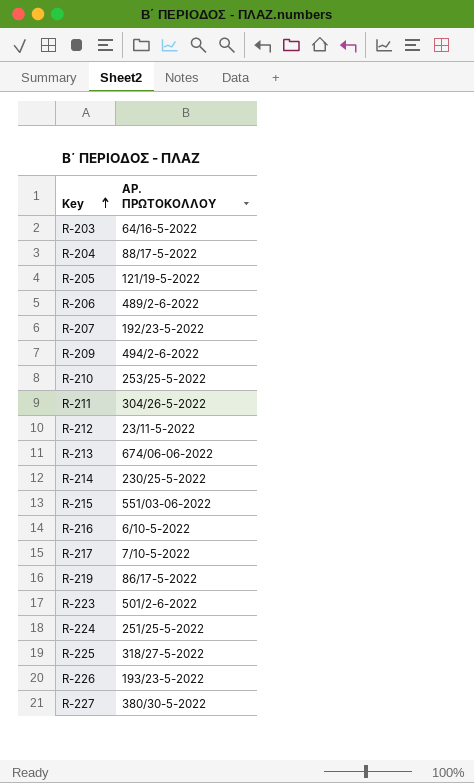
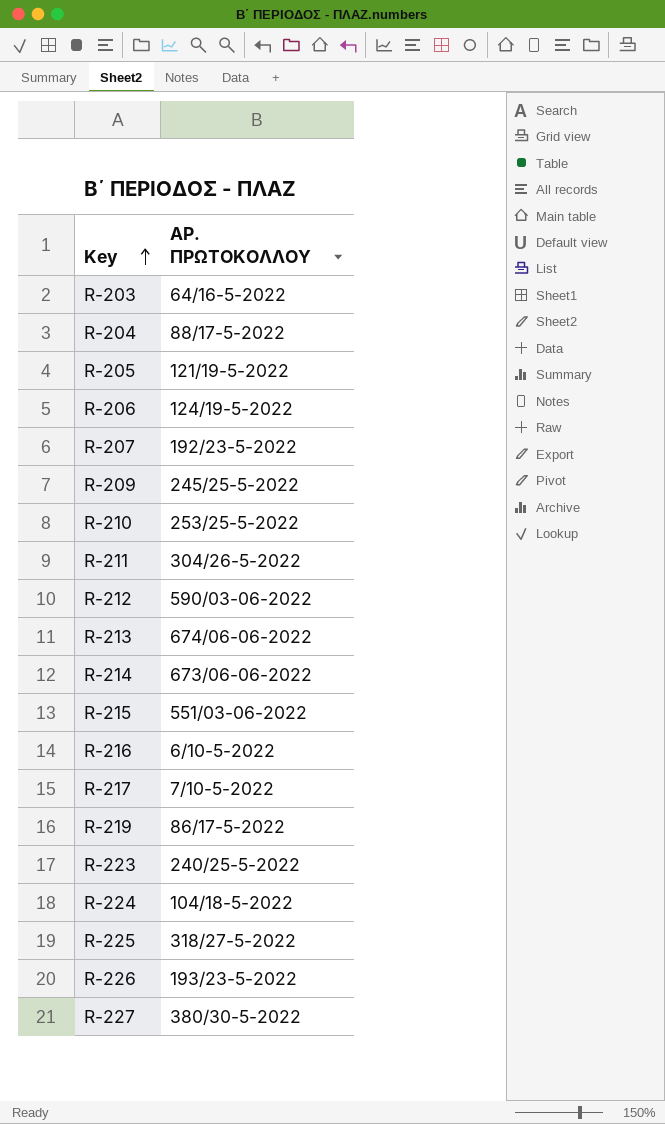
R-206 | ΑΡ. ΠΡΩΤΟΚΟΛΛΟΥ: 489/2-6-2022 -> 124/19-5-2022
R-209 | ΑΡ. ΠΡΩΤΟΚΟΛΛΟΥ: 494/2-6-2022 -> 245/25-5-2022
R-212 | ΑΡ. ΠΡΩΤΟΚΟΛΛΟΥ: 23/11-5-2022 -> 590/03-06-2022
R-214 | ΑΡ. ΠΡΩΤΟΚΟΛΛΟΥ: 230/25-5-2022 -> 673/06-06-2022
R-223 | ΑΡ. ΠΡΩΤΟΚΟΛΛΟΥ: 501/2-6-2022 -> 240/25-5-2022
R-224 | ΑΡ. ΠΡΩΤΟΚΟΛΛΟΥ: 251/25-5-2022 -> 104/18-5-2022

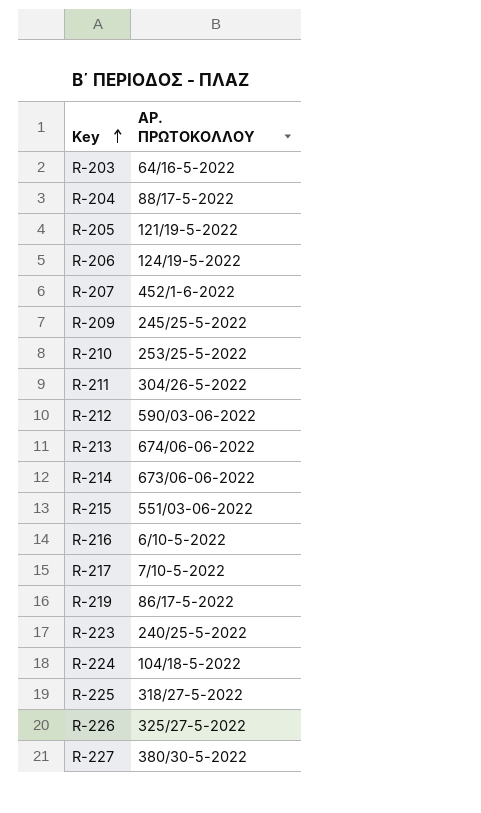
R-207 | ΑΡ. ΠΡΩΤΟΚΟΛΛΟΥ: 192/23-5-2022 -> 452/1-6-2022
R-226 | ΑΡ. ΠΡΩΤΟΚΟΛΛΟΥ: 193/23-5-2022 -> 325/27-5-2022

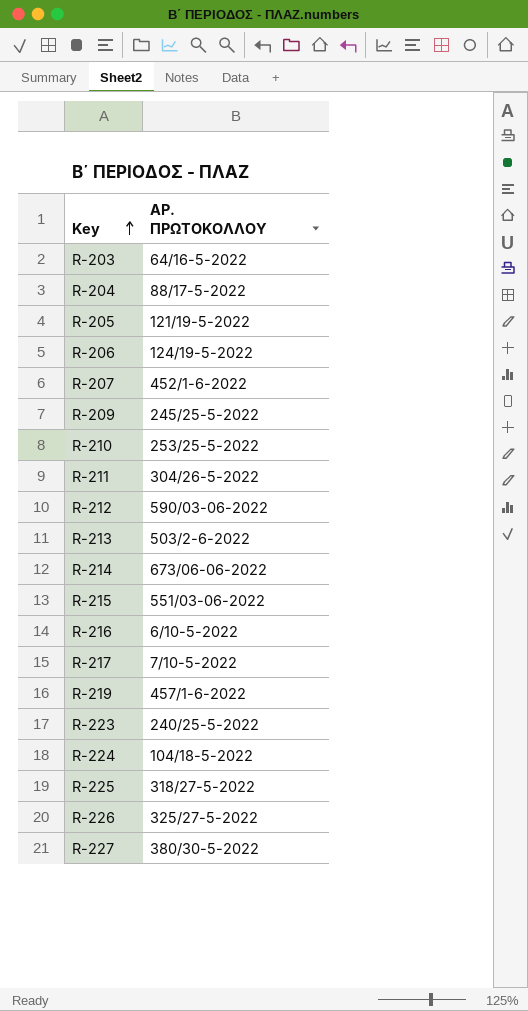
R-213 | ΑΡ. ΠΡΩΤΟΚΟΛΛΟΥ: 674/06-06-2022 -> 503/2-6-2022
R-219 | ΑΡ. ΠΡΩΤΟΚΟΛΛΟΥ: 86/17-5-2022 -> 457/1-6-2022

